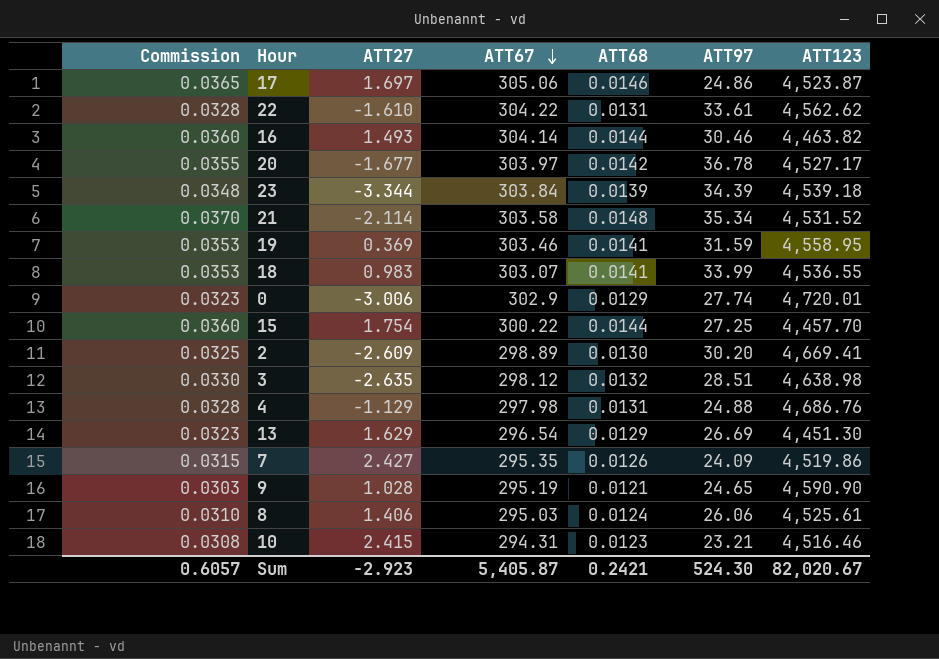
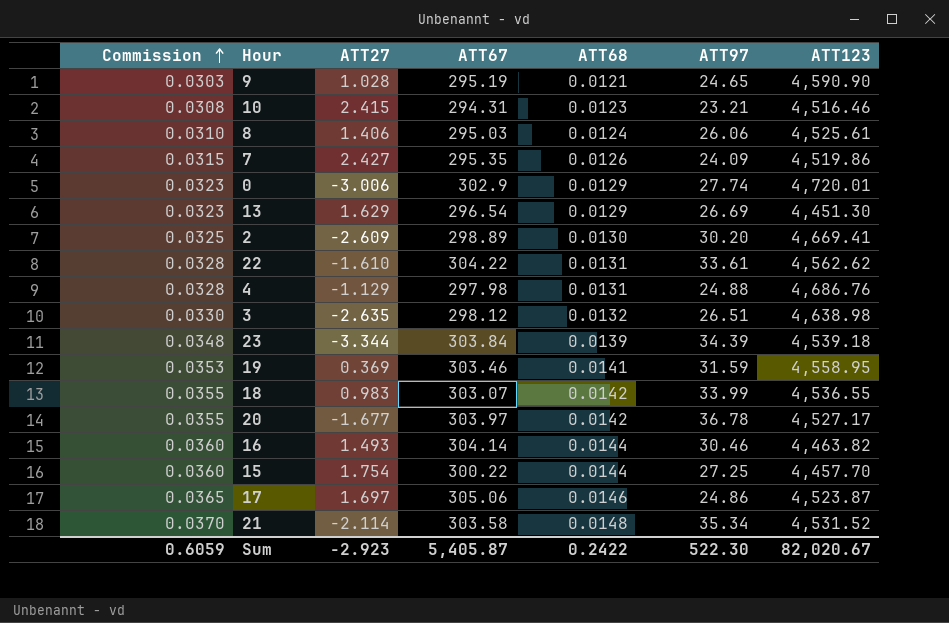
row order: ATT67 descending -> Commission ascending
3 | ATT97: 28.51 -> 26.51
18 | Commission: 0.0353 -> 0.0355
18 | ATT68: 0.0141 -> 0.0142
Sum | Commission: 0.6057 -> 0.6059
Sum | ATT68: 0.2421 -> 0.2422
Sum | ATT97: 524.30 -> 522.30

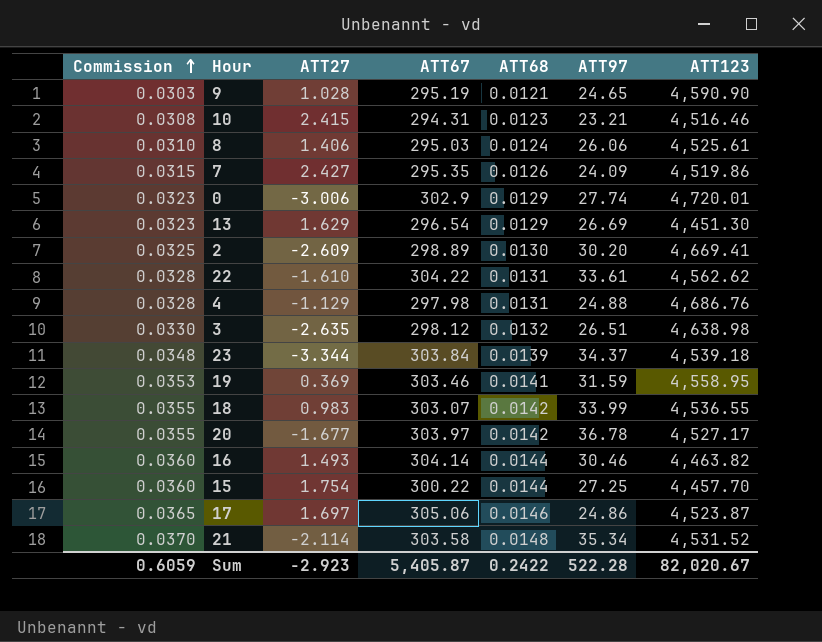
23 | ATT97: 34.39 -> 34.37
Sum | ATT97: 522.30 -> 522.28

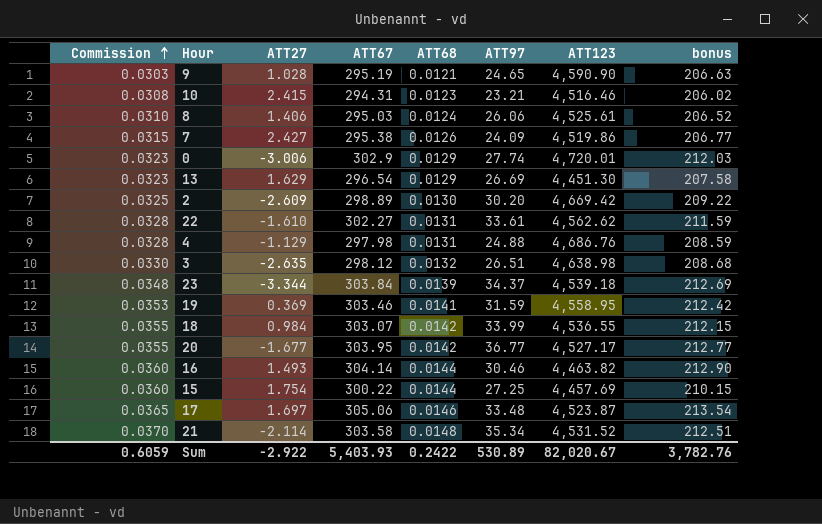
column bonus | formula: none -> [ATT67] * 0.7
7 | ATT67: 295.35 -> 295.38
2 | ATT123: 4,669.41 -> 4,669.42
22 | ATT67: 304.22 -> 302.27
18 | ATT27: 0.983 -> 0.984
20 | ATT67: 303.97 -> 303.95
20 | ATT97: 36.78 -> 36.77
15 | ATT123: 4,457.70 -> 4,457.69
17 | ATT97: 24.86 -> 33.48
Sum | ATT27: -2.923 -> -2.922
Sum | ATT67: 5,405.87 -> 5,403.93
Sum | ATT97: 522.28 -> 530.89

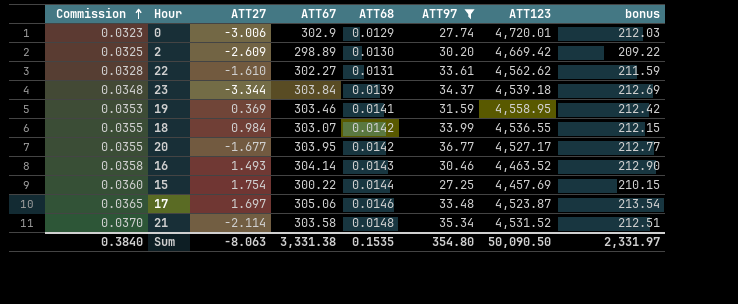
filter: none -> ATT97 >= 27.25
16 | Commission: 0.0360 -> 0.0358
16 | ATT68: 0.0144 -> 0.0143
16 | ATT123: 4,463.82 -> 4,463.52
Sum | Commission: 0.6059 -> 0.3840
Sum | ATT27: -2.922 -> -8.063
Sum | ATT67: 5,403.93 -> 3,331.38
Sum | ATT68: 0.2422 -> 0.1535
Sum | ATT97: 530.89 -> 354.80
Sum | ATT123: 82,020.67 -> 50,090.50
Sum | bonus: 3,782.76 -> 2,331.97

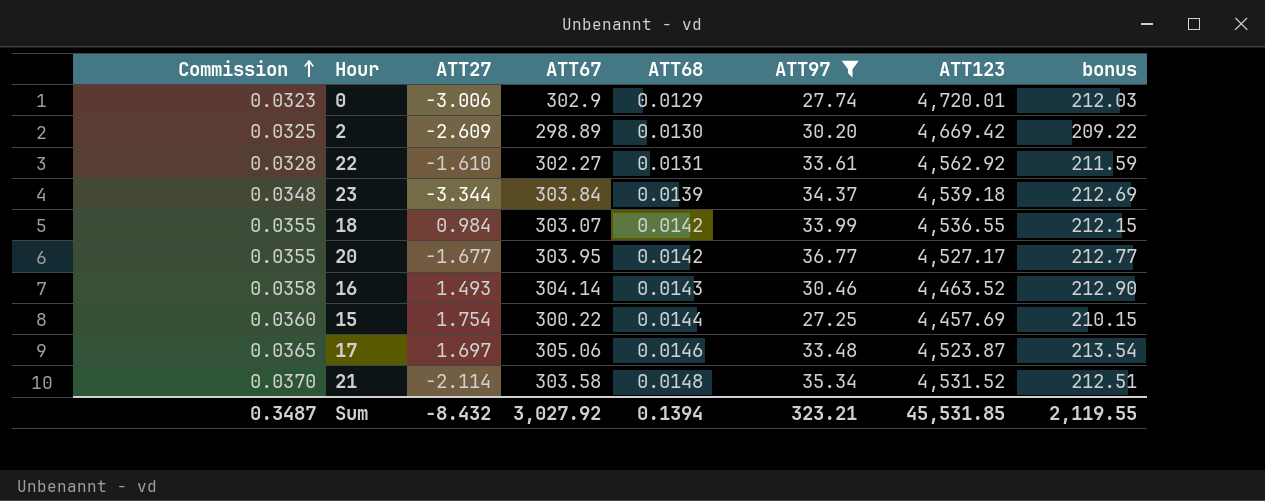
row 19: 0.0353 | 0.369 | 303.46 | 0.0141 | 31.59 | 4,558.95 | 212.42 -> none
22 | ATT123: 4,562.62 -> 4,562.92
Sum | Commission: 0.3840 -> 0.3487
Sum | ATT27: -8.063 -> -8.432
Sum | ATT67: 3,331.38 -> 3,027.92
Sum | ATT68: 0.1535 -> 0.1394
Sum | ATT97: 354.80 -> 323.21
Sum | ATT123: 50,090.50 -> 45,531.85
Sum | bonus: 2,331.97 -> 2,119.55

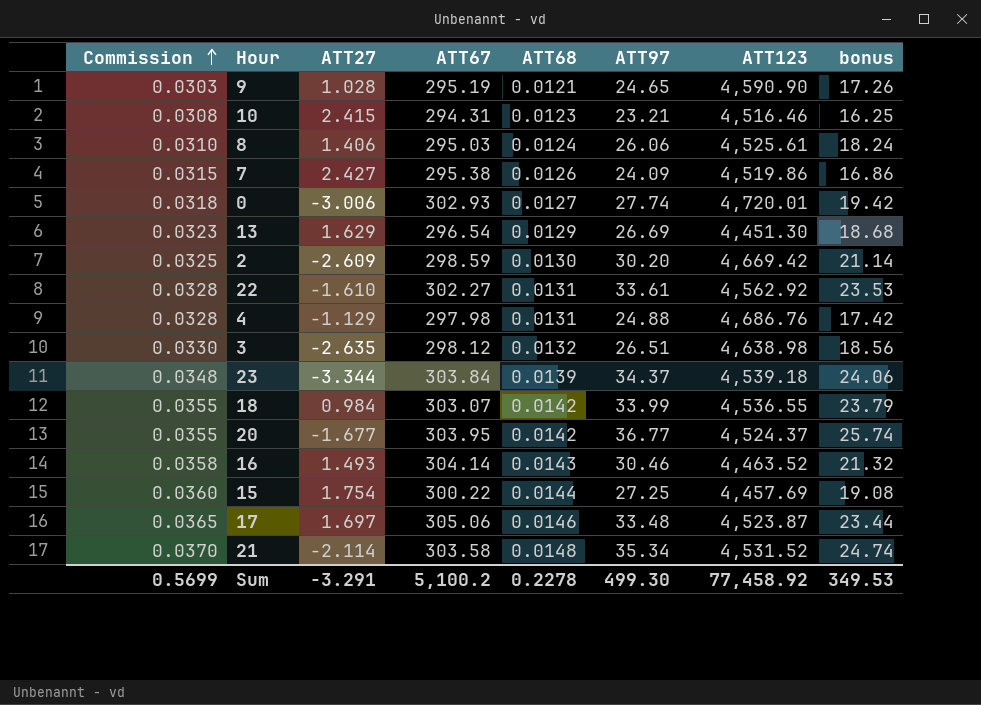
filter: ATT97 >= 27.25 -> none
column bonus | formula: [ATT67] * 0.7 -> [ATT97] * 0.7
0 | Commission: 0.0323 -> 0.0318
0 | ATT67: 302.9 -> 302.93
0 | ATT68: 0.0129 -> 0.0127
2 | ATT67: 298.89 -> 298.59
20 | ATT123: 4,527.17 -> 4,524.37
Sum | Commission: 0.3487 -> 0.5699
Sum | ATT27: -8.432 -> -3.291
Sum | ATT67: 3,027.92 -> 5,100.2
Sum | ATT68: 0.1394 -> 0.2278
Sum | ATT97: 323.21 -> 499.30
Sum | ATT123: 45,531.85 -> 77,458.92
Sum | bonus: 2,119.55 -> 349.53

